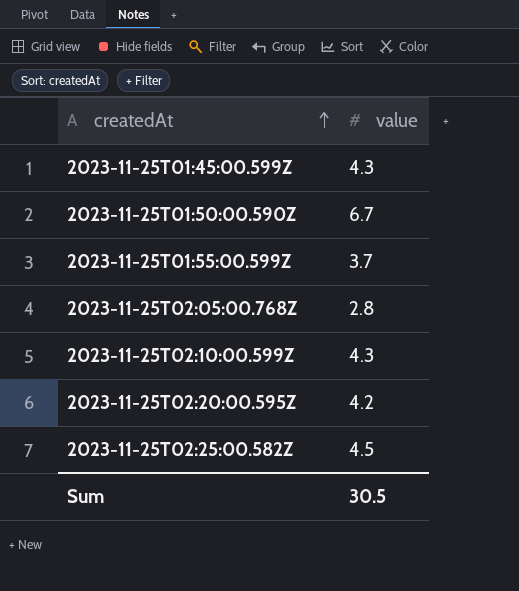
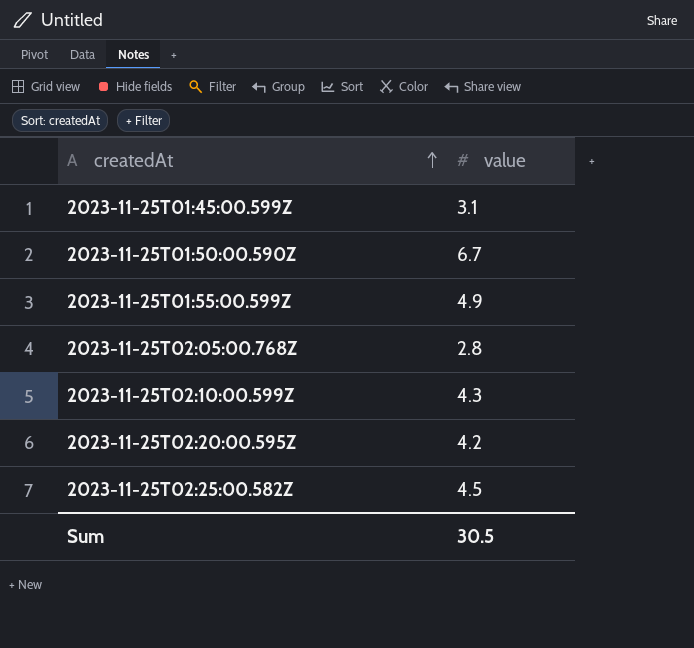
2023-11-25T01:45:00.599Z | value: 4.3 -> 3.1
2023-11-25T01:55:00.599Z | value: 3.7 -> 4.9

